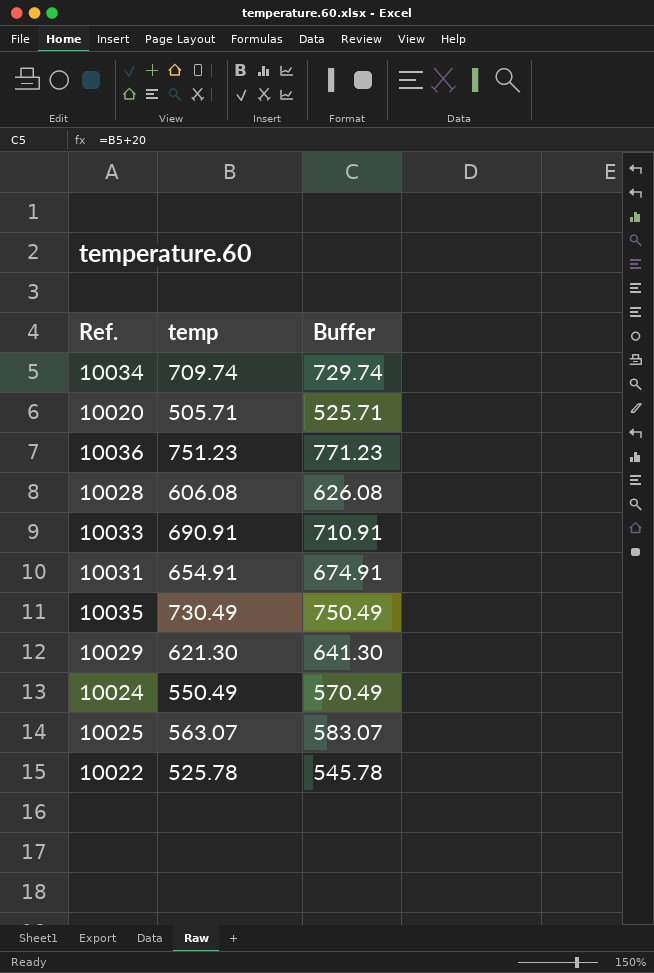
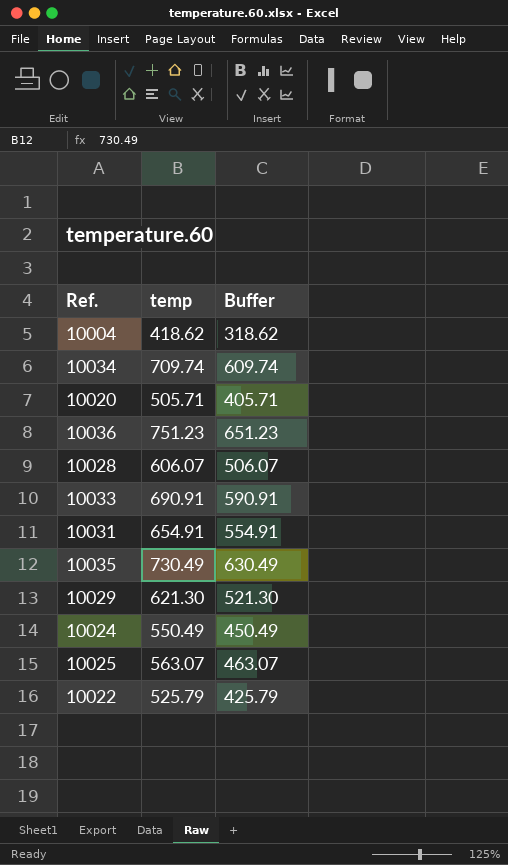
column Buffer | formula: [temp] + 20 -> [temp] - 100
row 10004: none -> 418.62 | 318.62
10028 | temp: 606.08 -> 606.07
10022 | temp: 525.78 -> 525.79

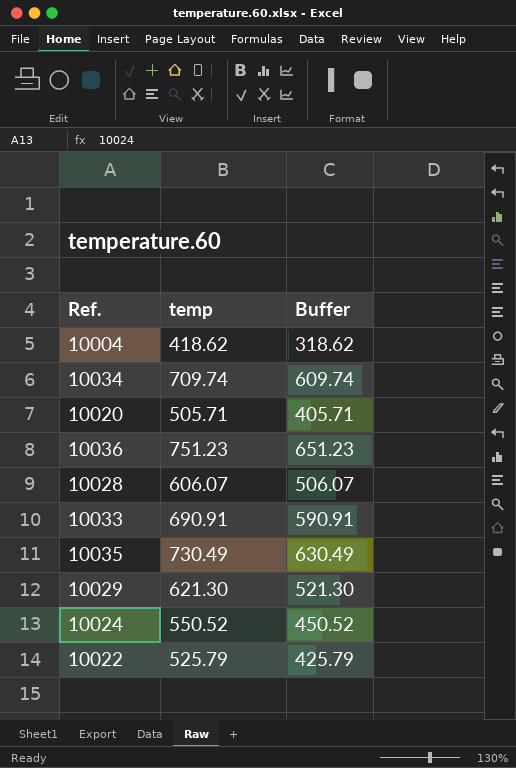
row 10031: 654.91 | 554.91 -> none
row 10025: 563.07 | 463.07 -> none
10024 | temp: 550.49 -> 550.52
10024 | Buffer: 450.49 -> 450.52

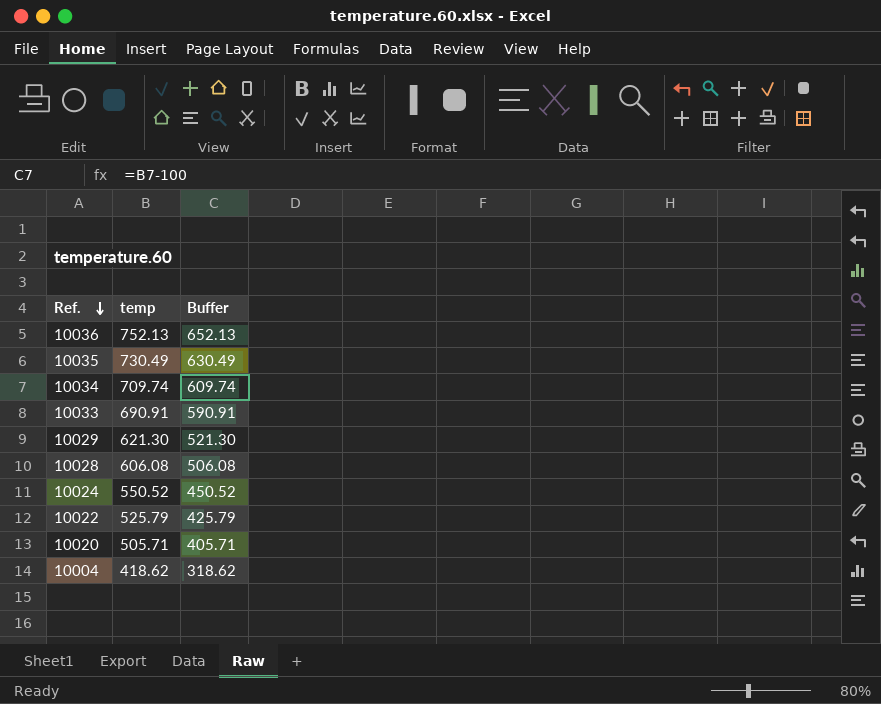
row order: none -> Ref. descending
10036 | temp: 751.23 -> 752.13
10036 | Buffer: 651.23 -> 652.13
10028 | temp: 606.07 -> 606.08
10028 | Buffer: 506.07 -> 506.08

